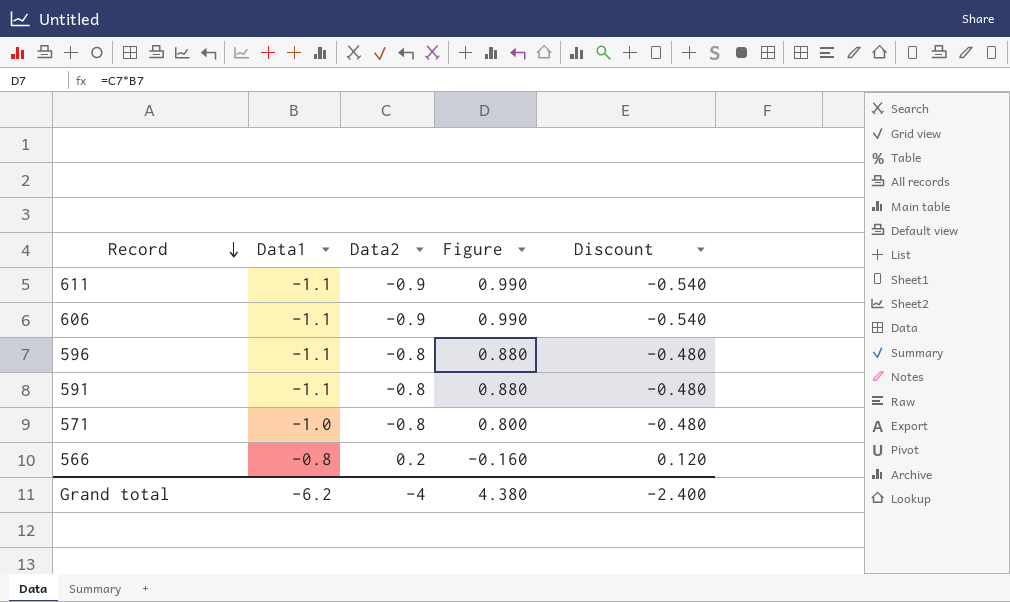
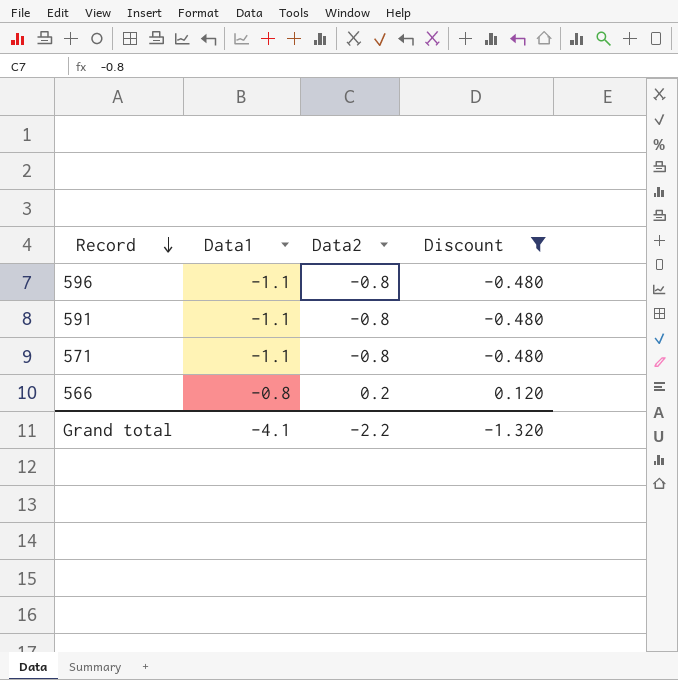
filter: none -> Discount != -0.540
column Figure | formula: [Data1] * [Data2] -> none
571 | Data1: -1.0 -> -1.1
Grand total | Data1: -6.2 -> -4.1
Grand total | Data2: -4 -> -2.2
Grand total | Discount: -2.400 -> -1.320

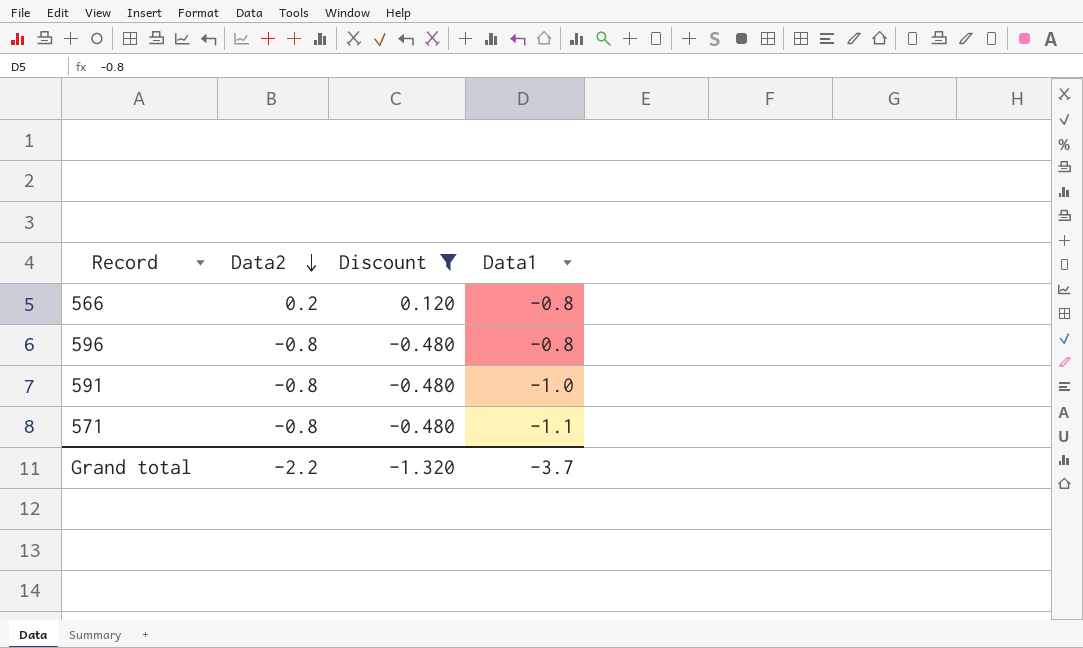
row order: Record descending -> Data2 descending
column Data1 | position: 2 -> 4
596 | Data1: -1.1 -> -0.8
591 | Data1: -1.1 -> -1.0
Grand total | Data1: -4.1 -> -3.7

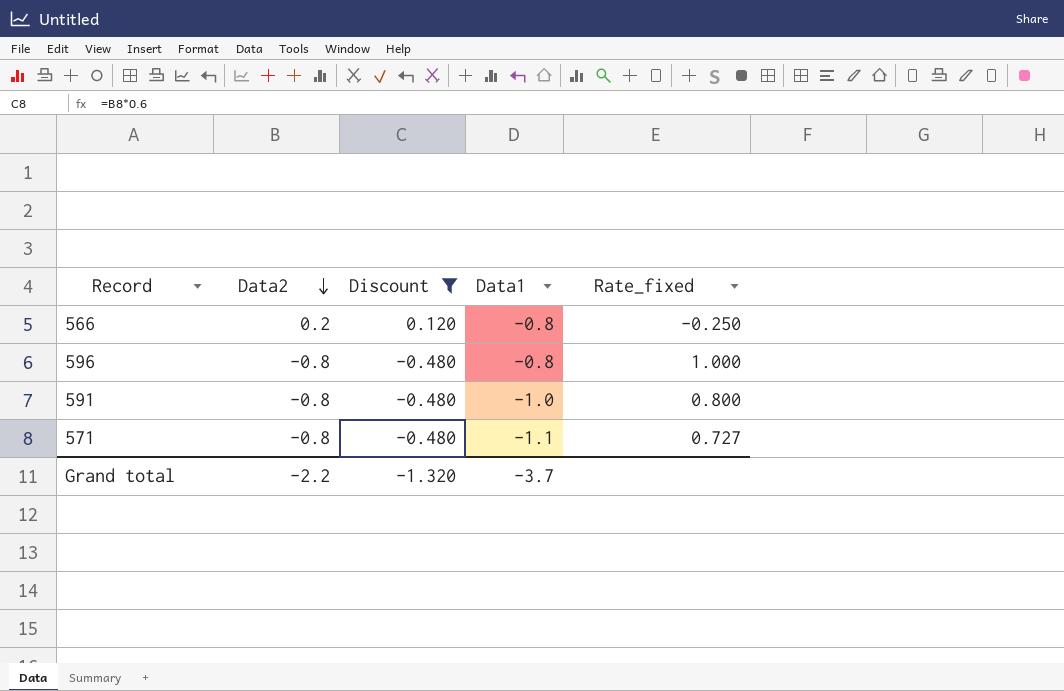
column Rate_fixed | formula: none -> [Data2] / [Data1]

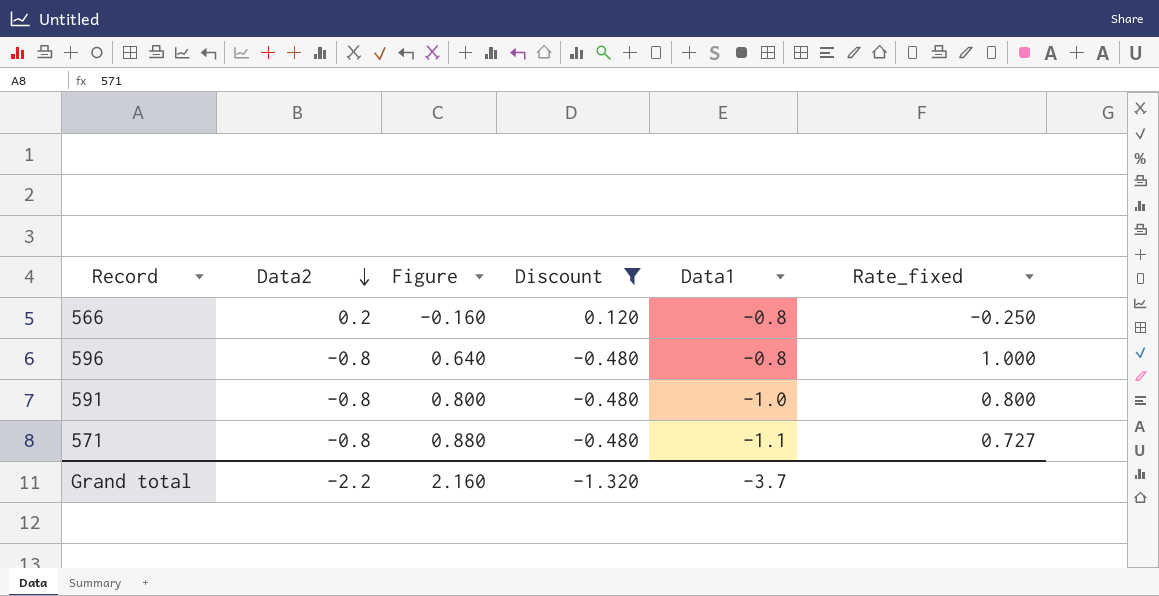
column Figure | formula: none -> [Data2] * [Data1]

